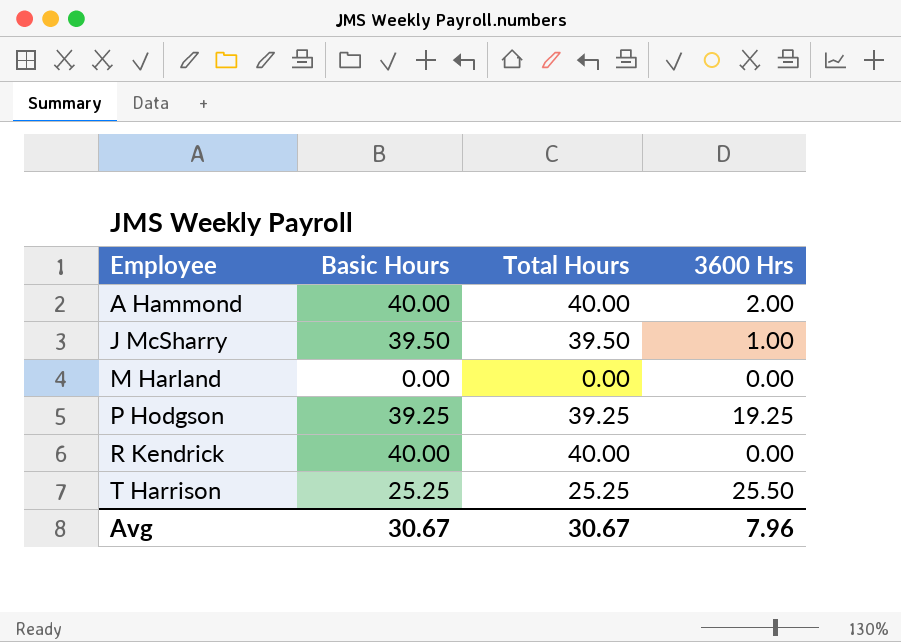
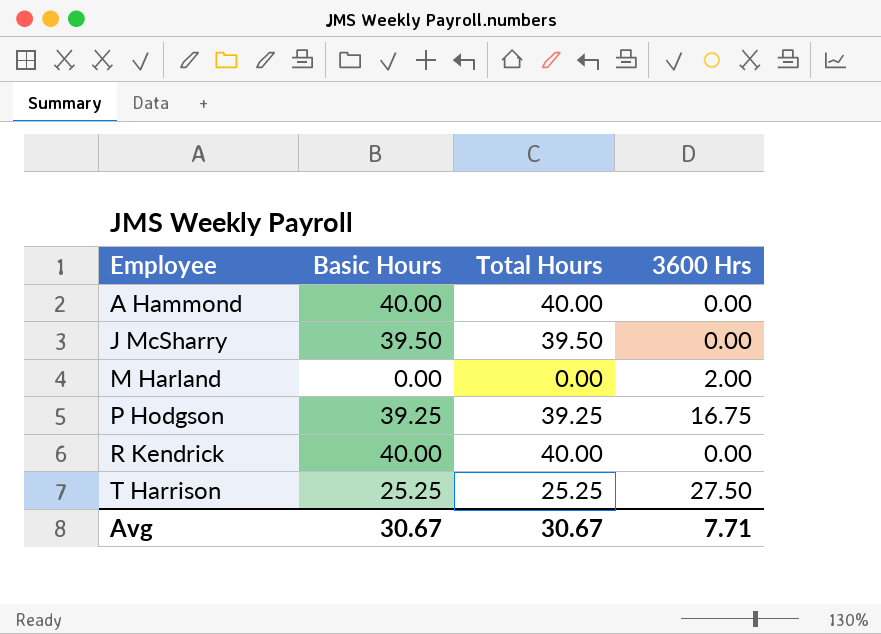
A Hammond | 3600 Hrs: 2.00 -> 0.00
J McSharry | 3600 Hrs: 1.00 -> 0.00
M Harland | 3600 Hrs: 0.00 -> 2.00
P Hodgson | 3600 Hrs: 19.25 -> 16.75
T Harrison | 3600 Hrs: 25.50 -> 27.50
Avg | 3600 Hrs: 7.96 -> 7.71

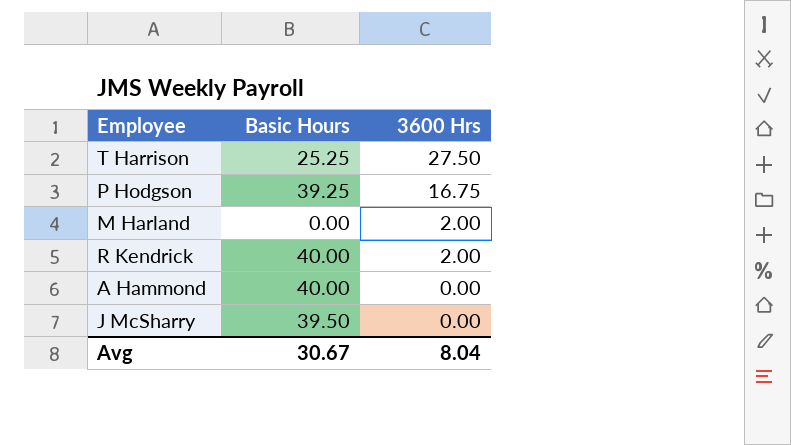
row order: Employee ascending -> 3600 Hrs descending
column Total Hours | position: 3 -> none
R Kendrick | 3600 Hrs: 0.00 -> 2.00
Avg | 3600 Hrs: 7.71 -> 8.04

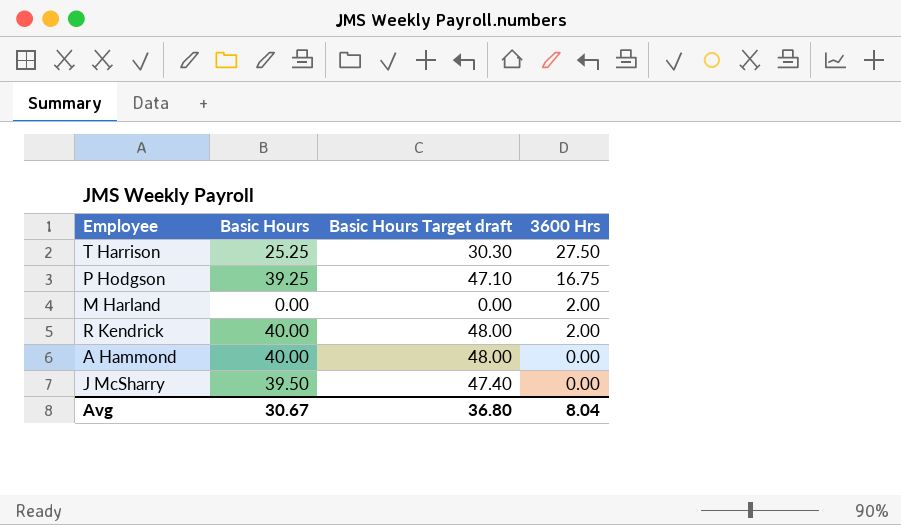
column Basic Hours Target draft | formula: none -> [Basic Hours] * 1.2

